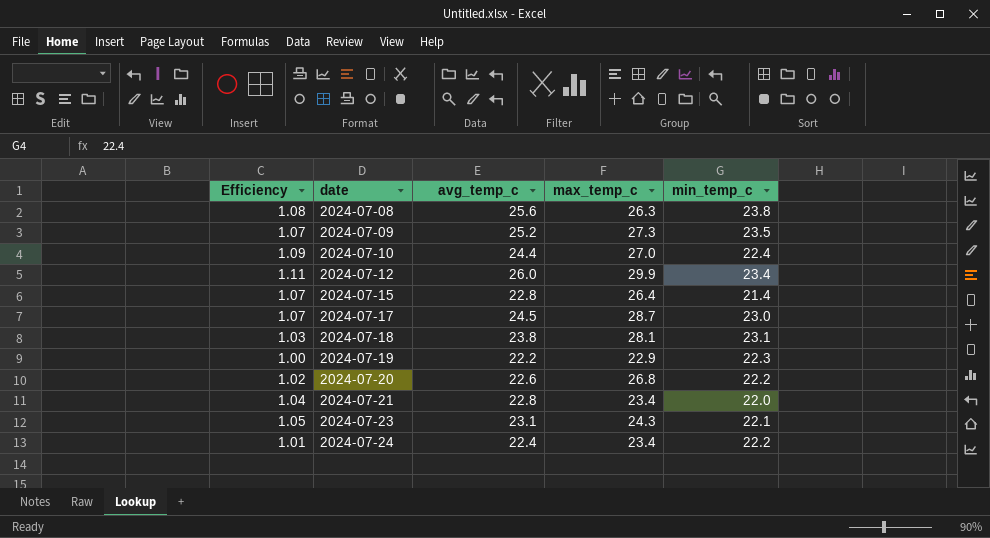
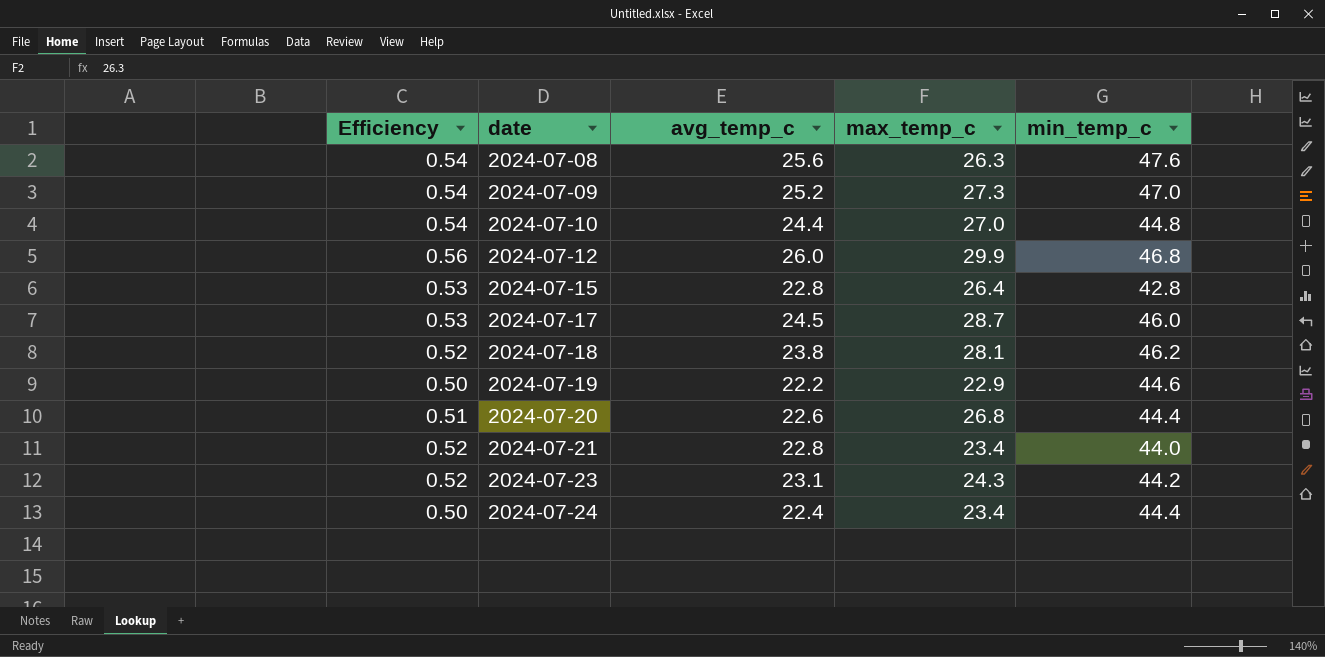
2024-07-08 | Efficiency: 1.08 -> 0.54
2024-07-08 | min_temp_c: 23.8 -> 47.6
2024-07-09 | Efficiency: 1.07 -> 0.54
2024-07-09 | min_temp_c: 23.5 -> 47.0
2024-07-10 | Efficiency: 1.09 -> 0.54
2024-07-10 | min_temp_c: 22.4 -> 44.8
2024-07-12 | Efficiency: 1.11 -> 0.56
2024-07-12 | min_temp_c: 23.4 -> 46.8
2024-07-15 | Efficiency: 1.07 -> 0.53
2024-07-15 | min_temp_c: 21.4 -> 42.8
2024-07-17 | Efficiency: 1.07 -> 0.53
2024-07-17 | min_temp_c: 23.0 -> 46.0
2024-07-18 | Efficiency: 1.03 -> 0.52
2024-07-18 | min_temp_c: 23.1 -> 46.2
2024-07-19 | Efficiency: 1.00 -> 0.50
2024-07-19 | min_temp_c: 22.3 -> 44.6
2024-07-20 | Efficiency: 1.02 -> 0.51
2024-07-20 | min_temp_c: 22.2 -> 44.4
2024-07-21 | Efficiency: 1.04 -> 0.52
2024-07-21 | min_temp_c: 22.0 -> 44.0
2024-07-23 | Efficiency: 1.05 -> 0.52
2024-07-23 | min_temp_c: 22.1 -> 44.2
2024-07-24 | Efficiency: 1.01 -> 0.50
2024-07-24 | min_temp_c: 22.2 -> 44.4

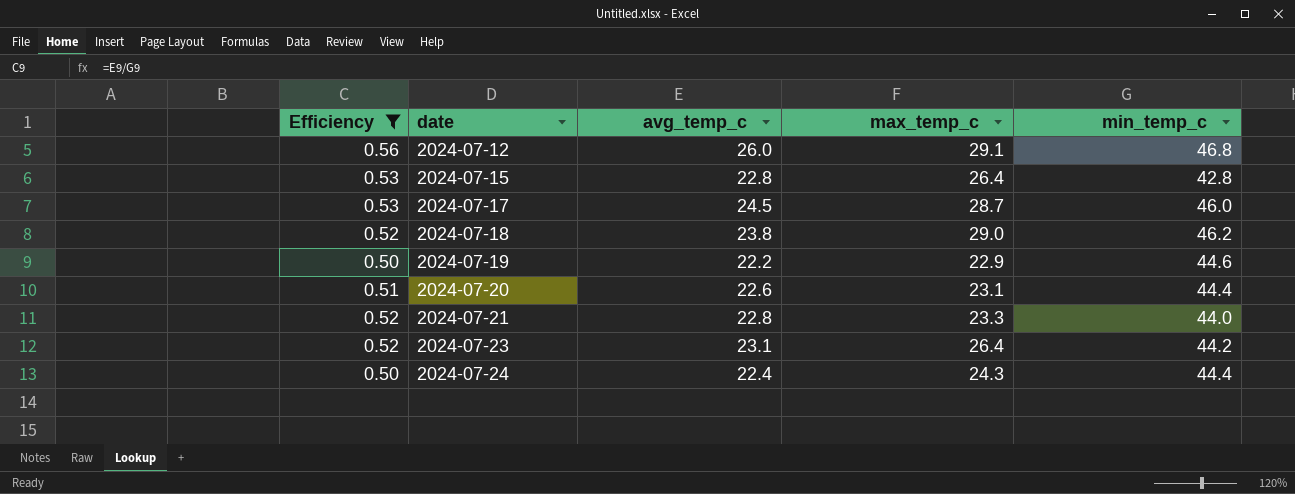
filter: none -> Efficiency != 0.54
2024-07-12 | max_temp_c: 29.9 -> 29.1
2024-07-18 | max_temp_c: 28.1 -> 29.0
2024-07-20 | max_temp_c: 26.8 -> 23.1
2024-07-21 | max_temp_c: 23.4 -> 23.3
2024-07-23 | max_temp_c: 24.3 -> 26.4
2024-07-24 | max_temp_c: 23.4 -> 24.3

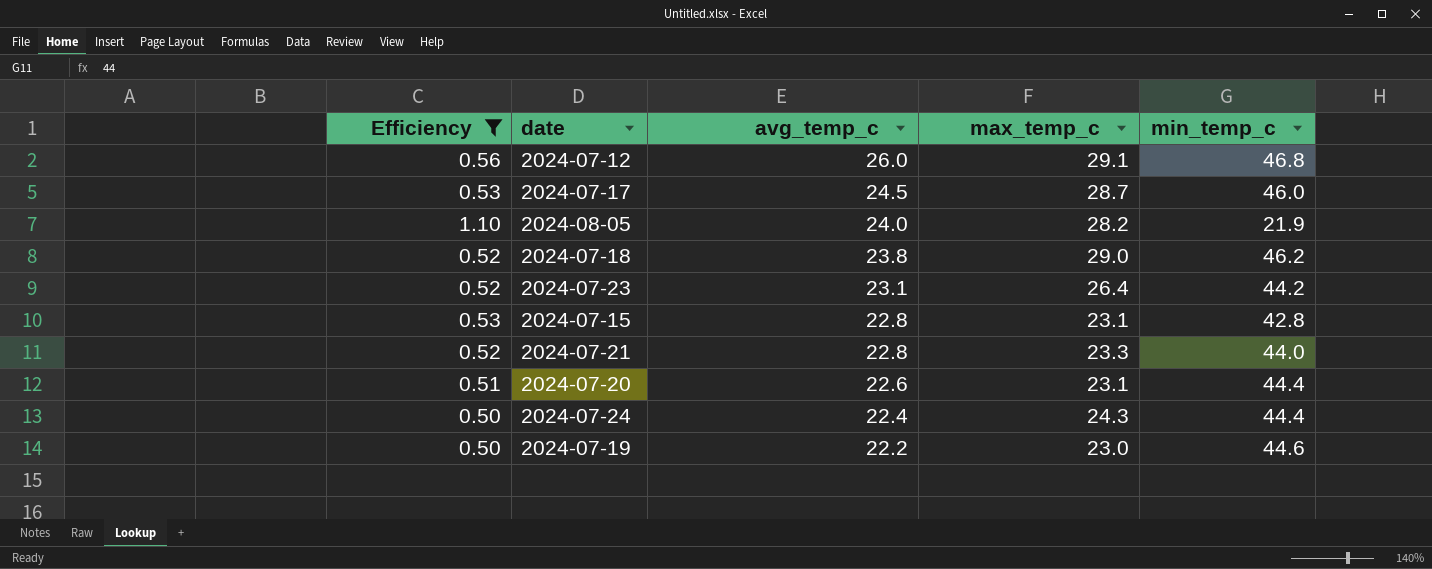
row order: date ascending -> avg_temp_c descending
row 2024-08-05: none -> 1.10 | 24.0 | 28.2 | 21.9
2024-07-15 | max_temp_c: 26.4 -> 23.1
2024-07-19 | max_temp_c: 22.9 -> 23.0

